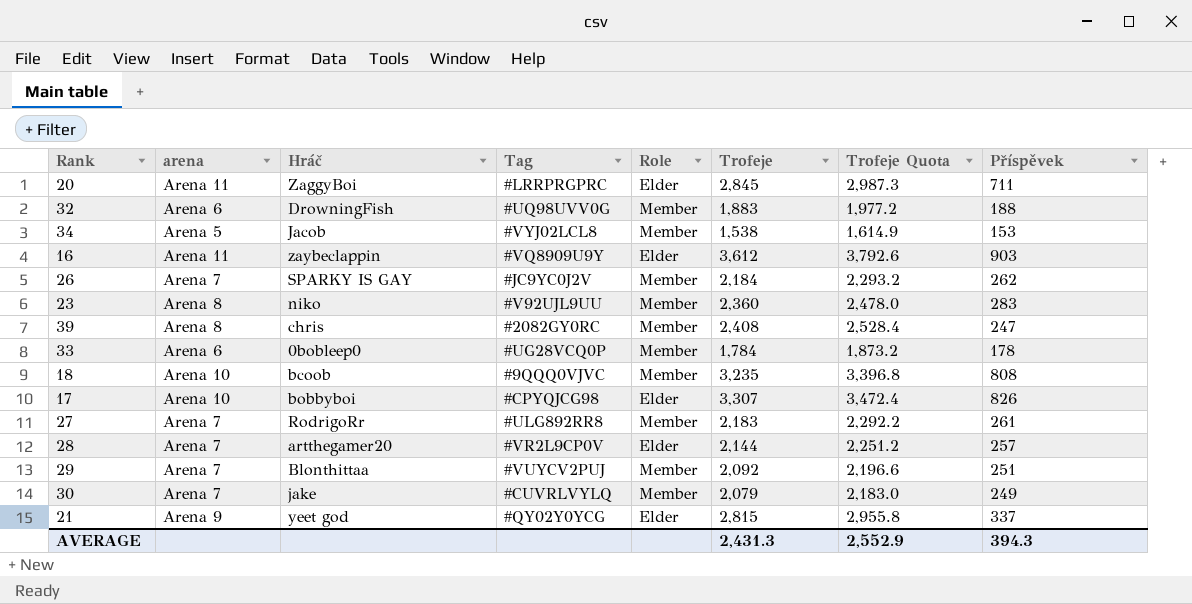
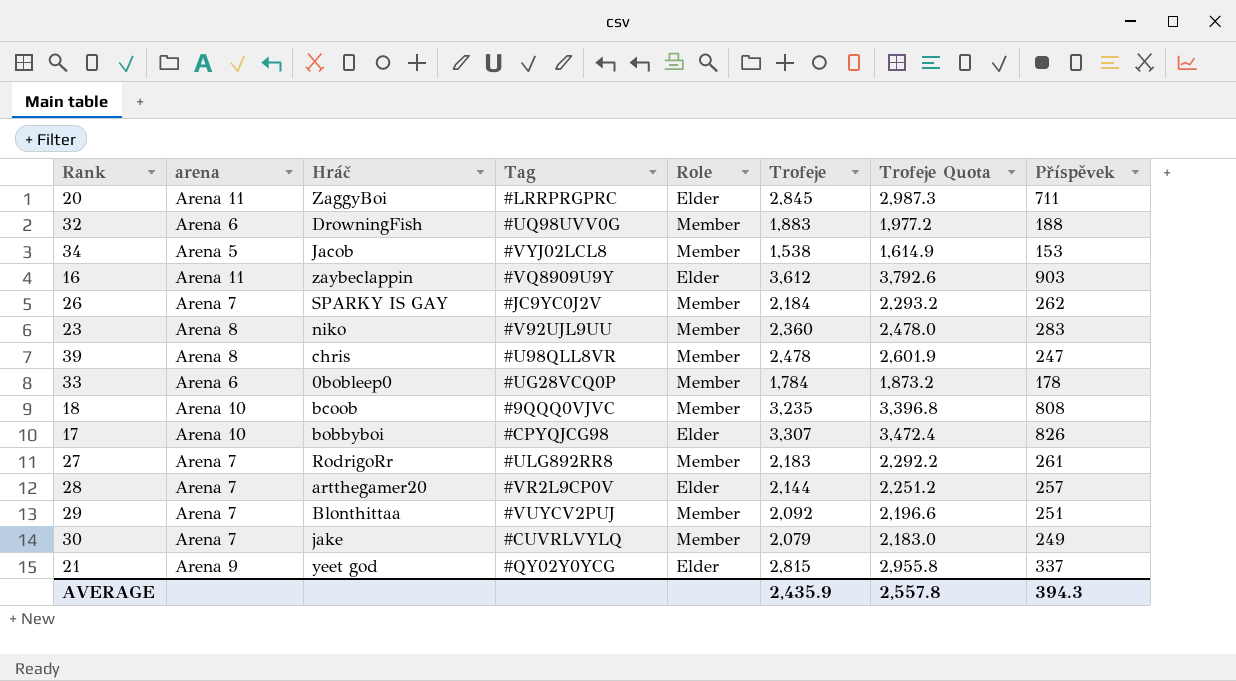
39 | Tag: #2082GY0RC -> #U98QLL8VR
39 | Trofeje: 2,408 -> 2,478
39 | Trofeje Quota: 2,528.4 -> 2,601.9
AVERAGE | Trofeje: 2,431.3 -> 2,435.9
AVERAGE | Trofeje Quota: 2,552.9 -> 2,557.8

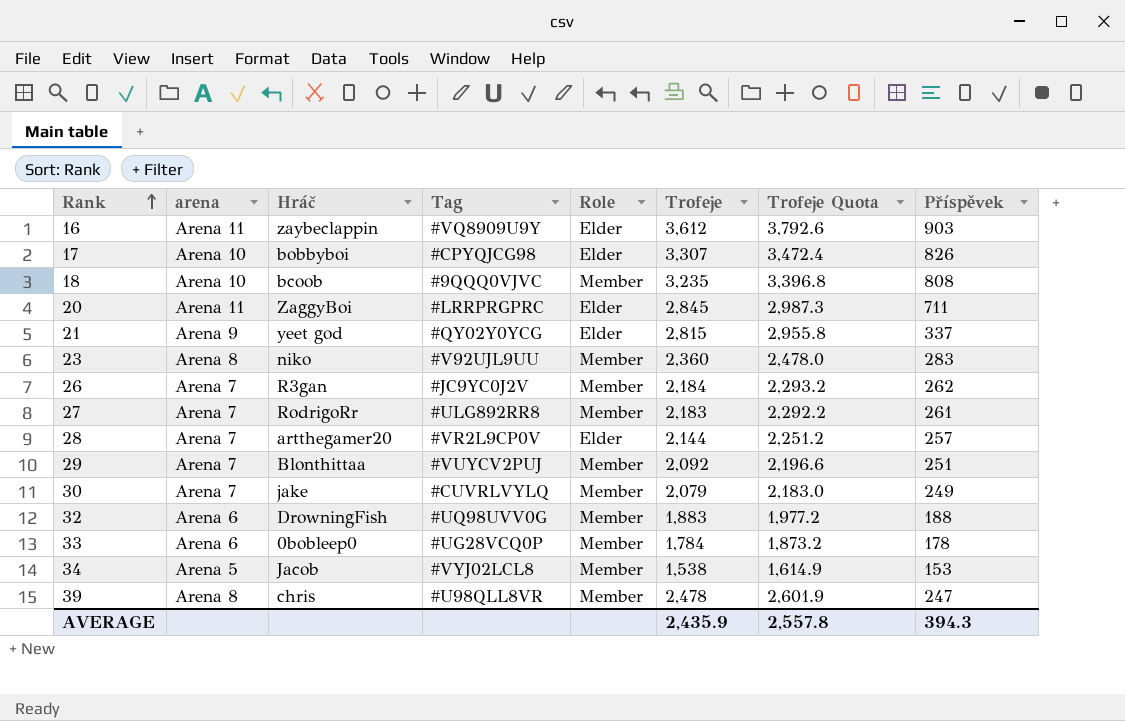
row order: none -> Rank ascending
26 | Hráč: SPARKY IS GAY -> R3gan

